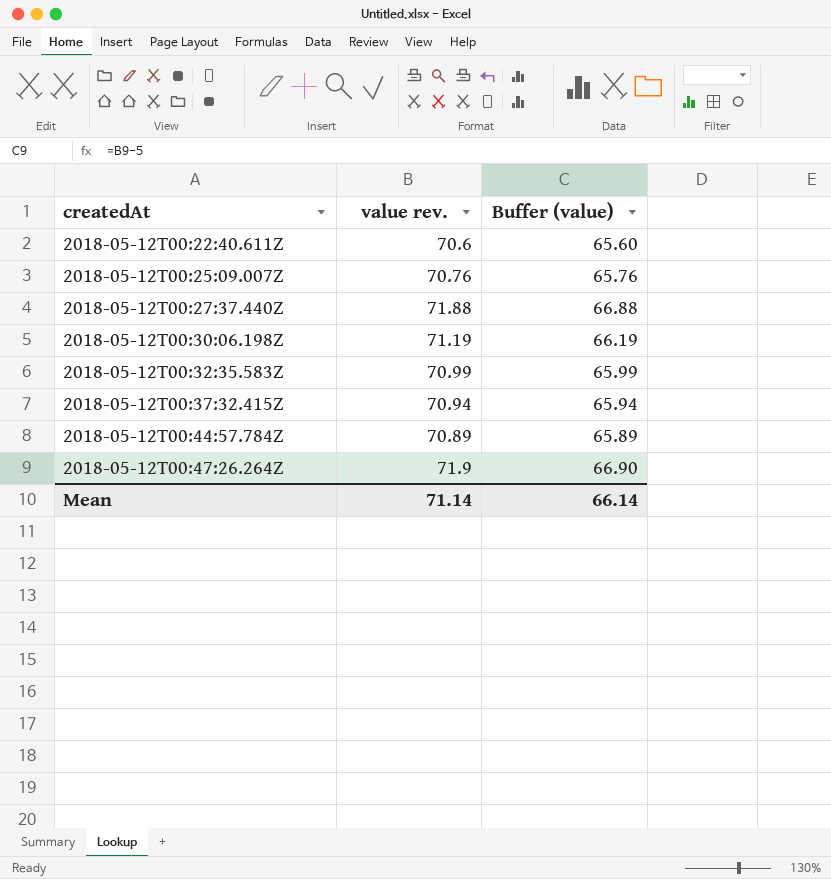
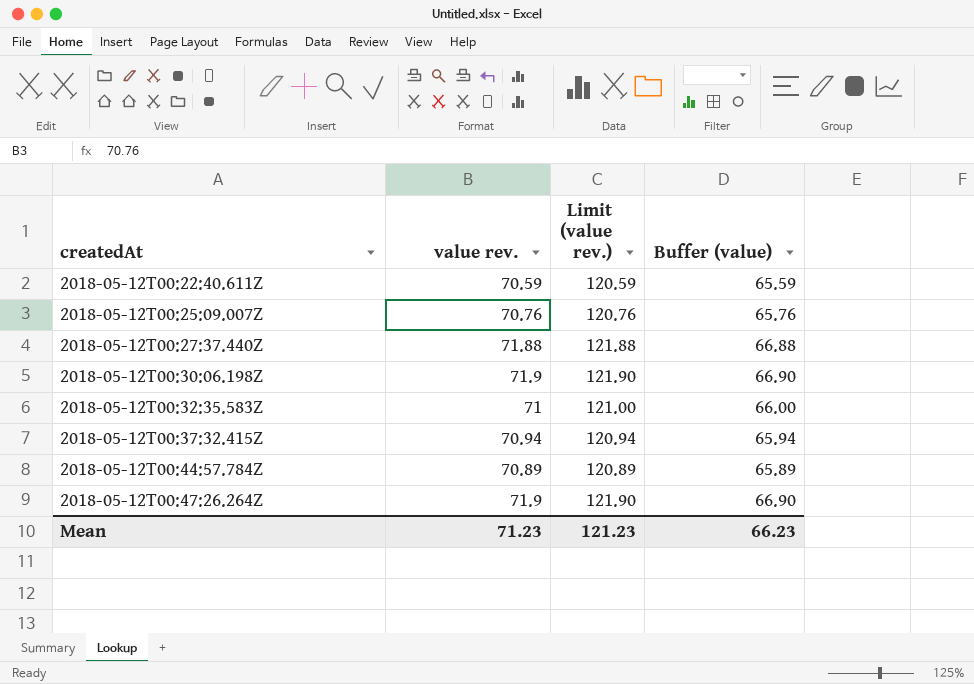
column Limit (value rev.) | formula: none -> [value rev.] + 50
2018-05-12T00:22:40.611Z | value rev.: 70.6 -> 70.59
2018-05-12T00:22:40.611Z | Buffer (value): 65.60 -> 65.59
2018-05-12T00:30:06.198Z | value rev.: 71.19 -> 71.9
2018-05-12T00:30:06.198Z | Buffer (value): 66.19 -> 66.90
2018-05-12T00:32:35.583Z | value rev.: 70.99 -> 71
2018-05-12T00:32:35.583Z | Buffer (value): 65.99 -> 66.00
Mean | value rev.: 71.14 -> 71.23
Mean | Buffer (value): 66.14 -> 66.23

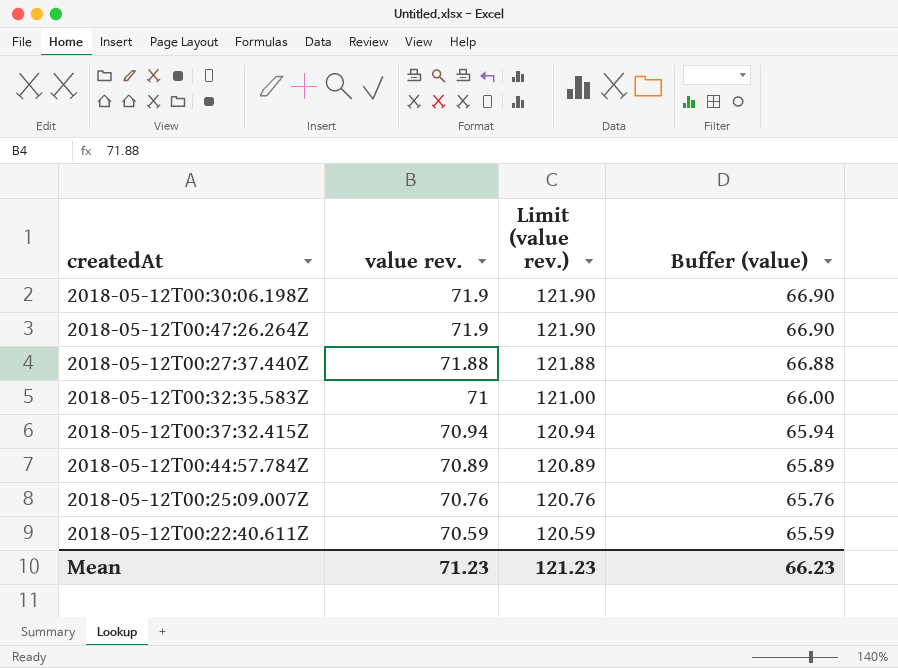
row order: createdAt ascending -> value rev. descending

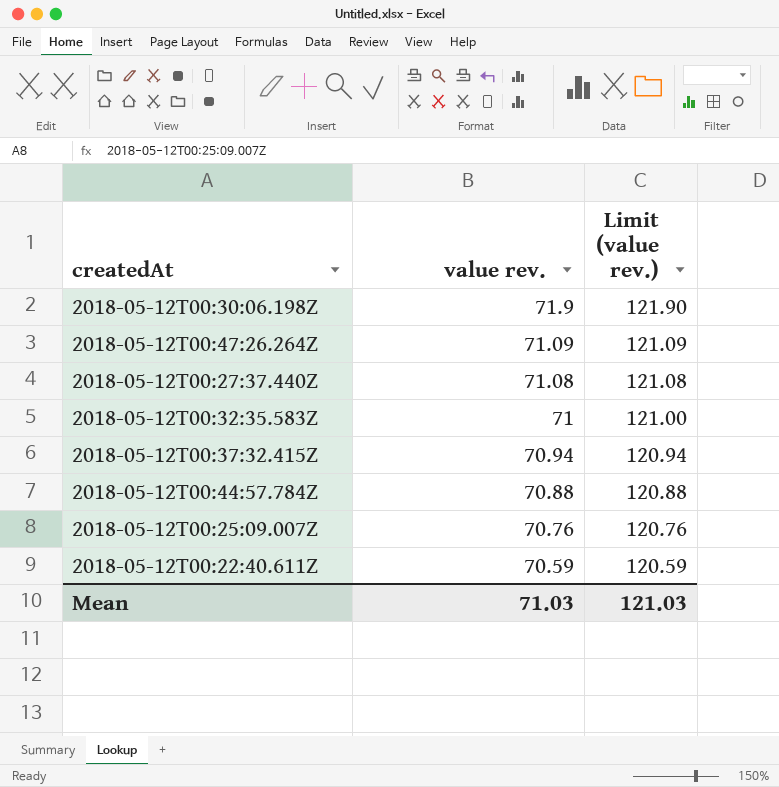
column Buffer (value) | formula: [value rev.] - 5 -> none
2018-05-12T00:47:26.264Z | value rev.: 71.9 -> 71.09
2018-05-12T00:47:26.264Z | Limit (value rev.): 121.90 -> 121.09
2018-05-12T00:27:37.440Z | value rev.: 71.88 -> 71.08
2018-05-12T00:27:37.440Z | Limit (value rev.): 121.88 -> 121.08
2018-05-12T00:44:57.784Z | value rev.: 70.89 -> 70.88
2018-05-12T00:44:57.784Z | Limit (value rev.): 120.89 -> 120.88
Mean | value rev.: 71.23 -> 71.03
Mean | Limit (value rev.): 121.23 -> 121.03

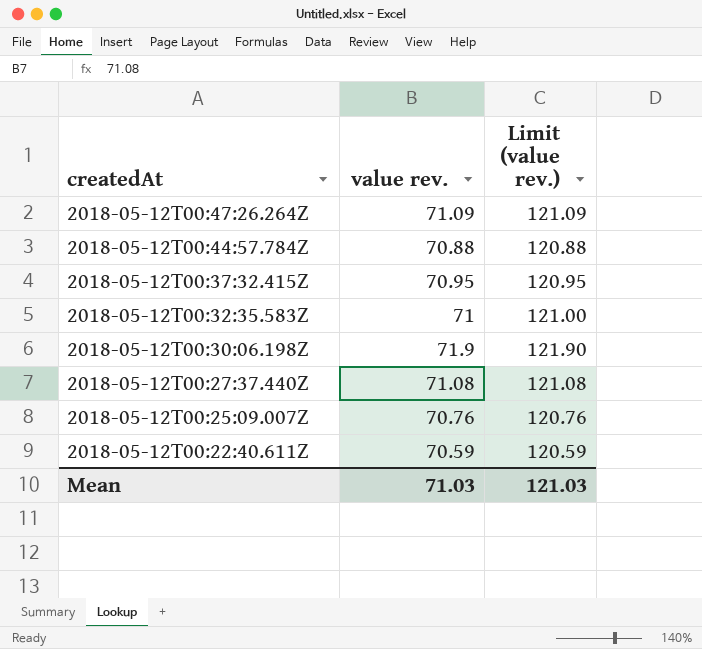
row order: value rev. descending -> createdAt descending
2018-05-12T00:37:32.415Z | value rev.: 70.94 -> 70.95
2018-05-12T00:37:32.415Z | Limit (value rev.): 120.94 -> 120.95

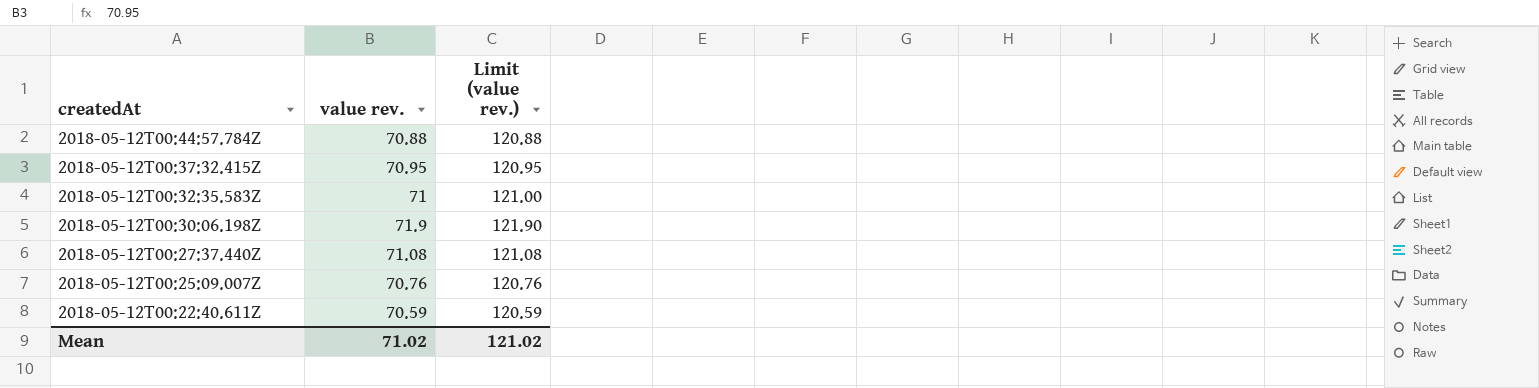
row 2018-05-12T00:47:26.264Z: 71.09 | 121.09 -> none
Mean | value rev.: 71.03 -> 71.02
Mean | Limit (value rev.): 121.03 -> 121.02

